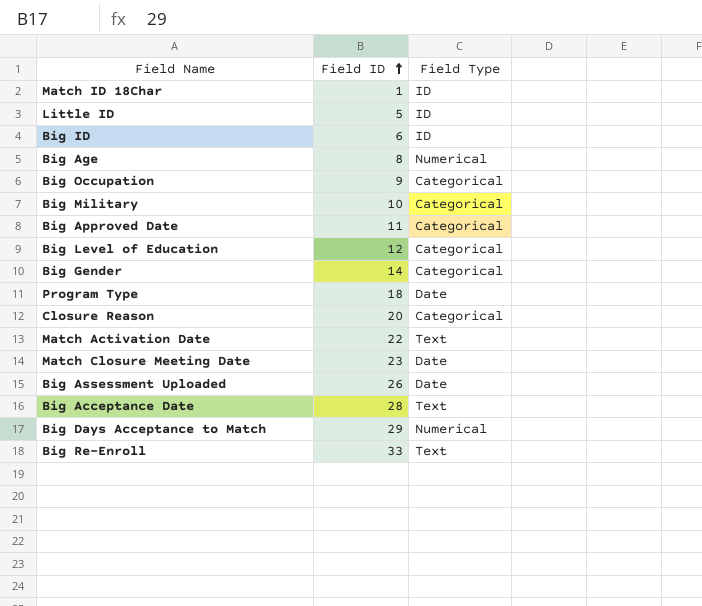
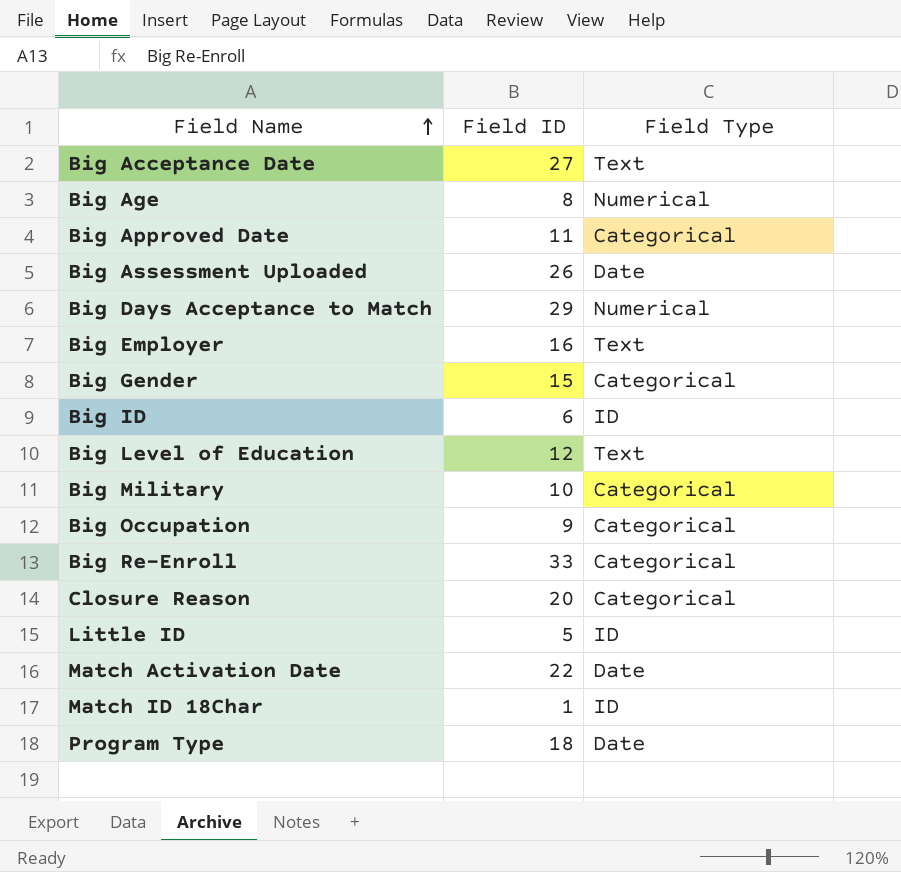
row order: Field ID ascending -> Field Name ascending
row Match Closure Meeting Date: 23 | Date -> none
Big Acceptance Date | Field ID: 28 -> 27
row Big Employer: none -> 16 | Text
Big Gender | Field ID: 14 -> 15
Big Level of Education | Field Type: Categorical -> Text
Big Re-Enroll | Field Type: Text -> Categorical
Match Activation Date | Field Type: Text -> Date

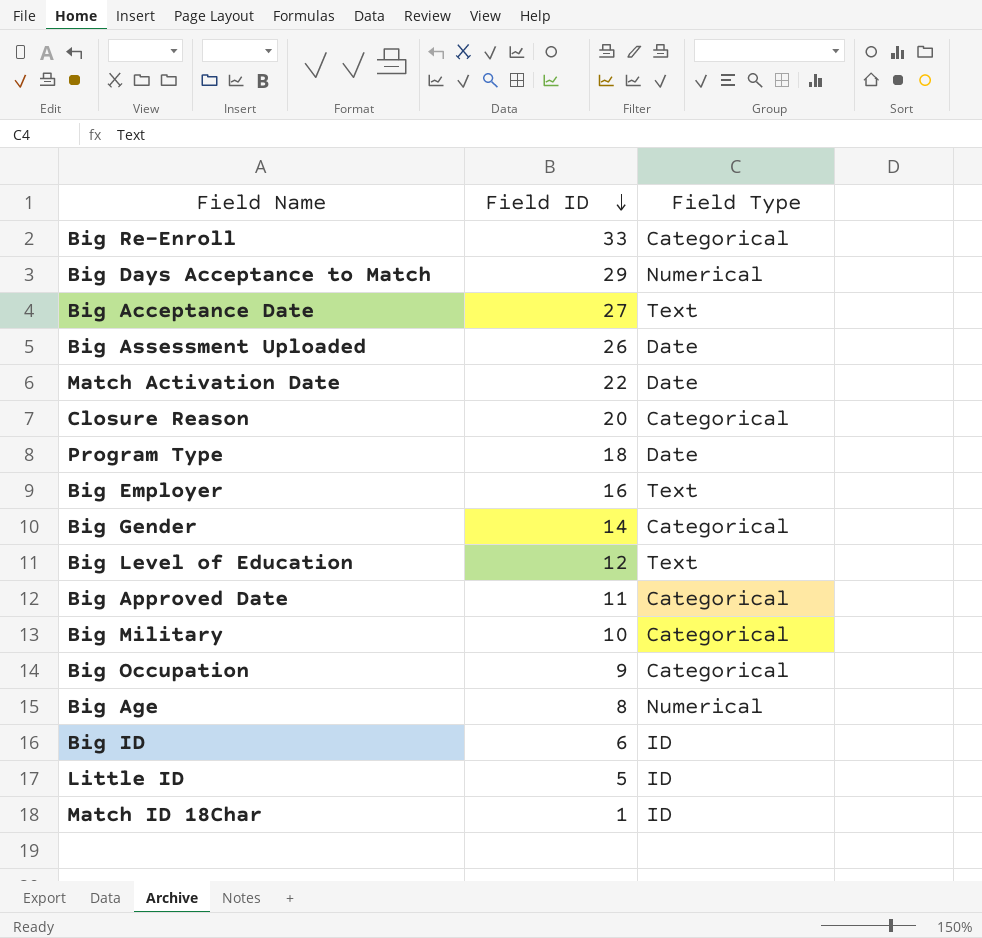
row order: Field Name ascending -> Field ID descending
Big Gender | Field ID: 15 -> 14

